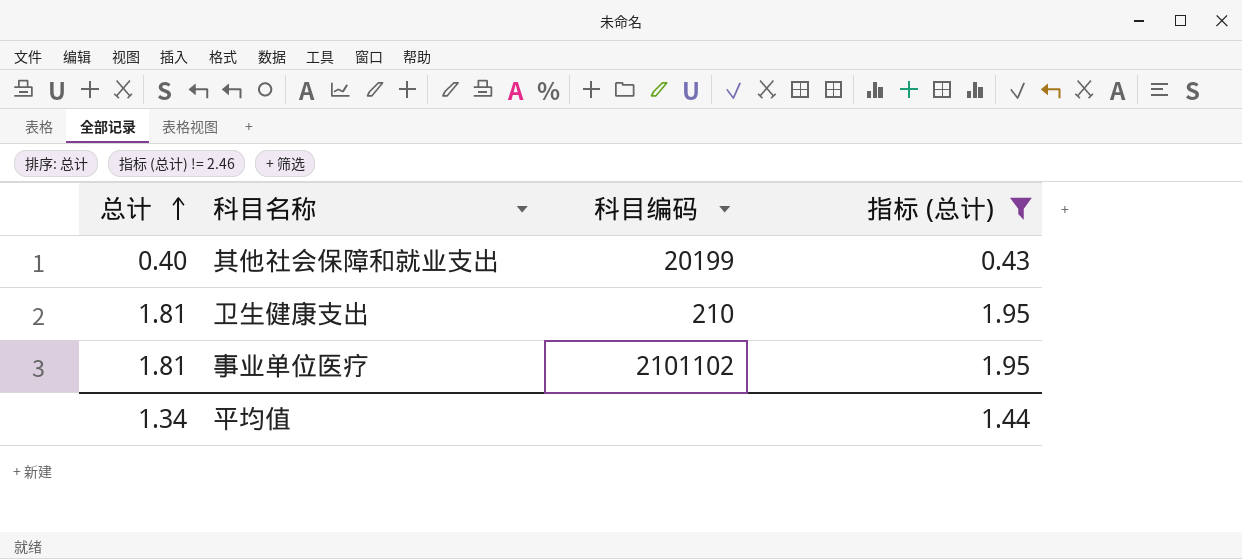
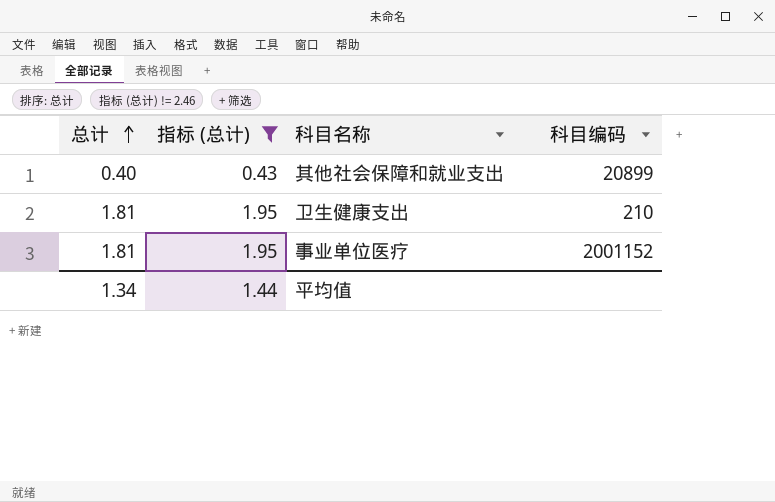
column 指标 (总计) | position: 4 -> 2
其他社会保障和就业支出 | 科目编码: 20199 -> 20899
事业单位医疗 | 科目编码: 2101102 -> 2001152

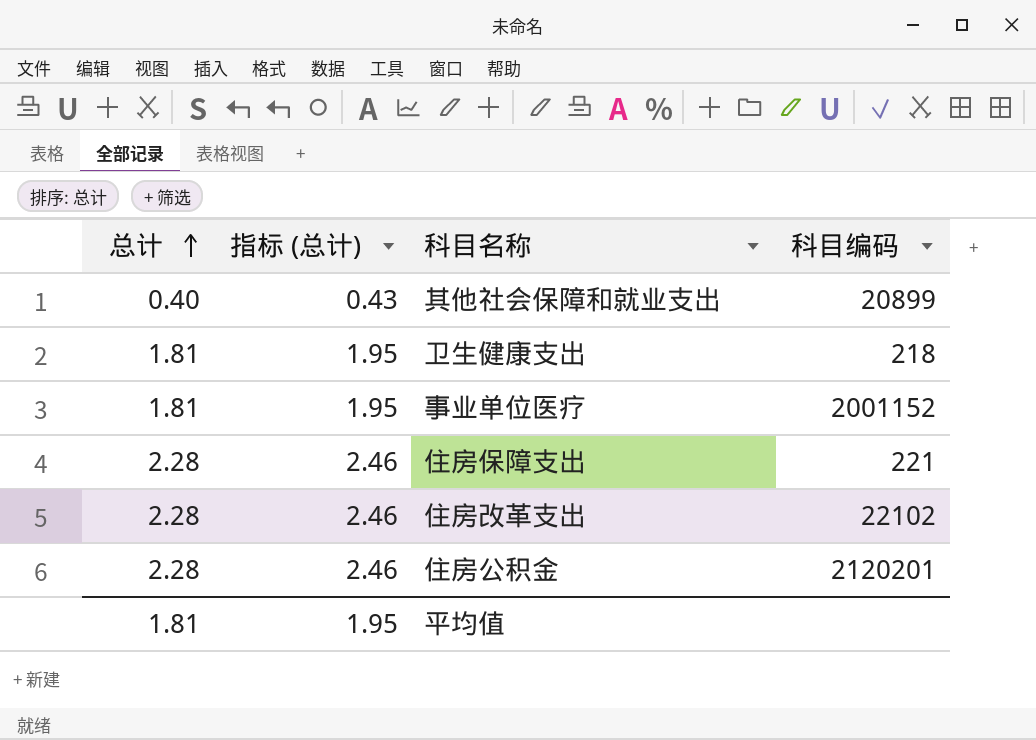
filter: 指标 (总计) != 2.46 -> none
卫生健康支出 | 科目编码: 210 -> 218
平均值 | 总计: 1.34 -> 1.81
平均值 | 指标 (总计): 1.44 -> 1.95

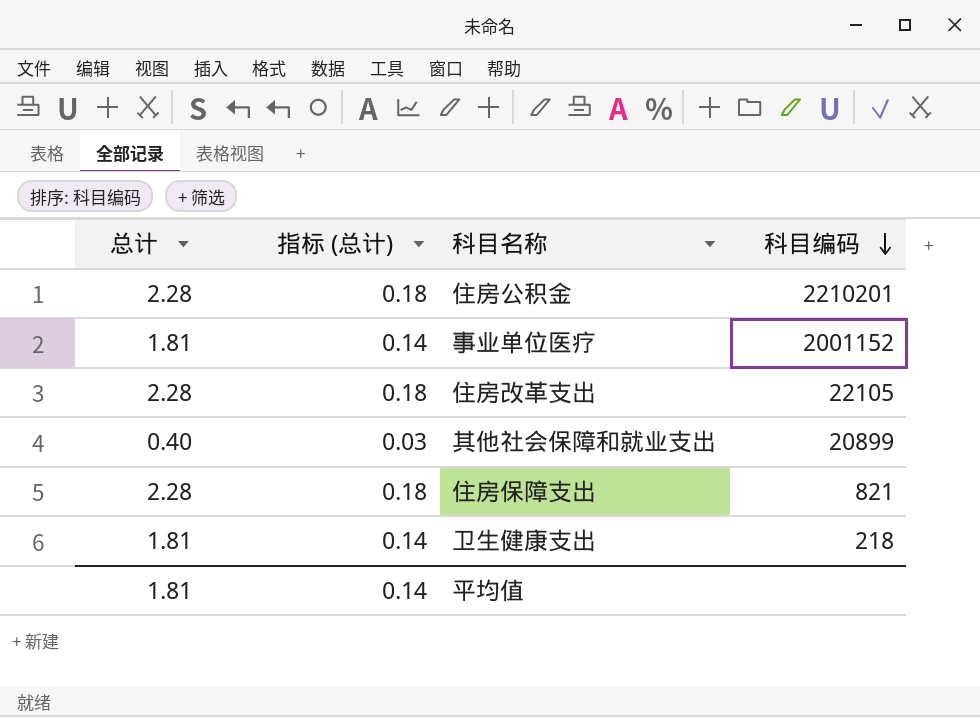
row order: 总计 ascending -> 科目编码 descending
column 指标 (总计) | formula: [总计] * 1.08 -> [总计] * 0.08
住房公积金 | 科目编码: 2120201 -> 2210201
住房改革支出 | 科目编码: 22102 -> 22105
住房保障支出 | 科目编码: 221 -> 821
平均值 | 指标 (总计): 1.95 -> 0.14

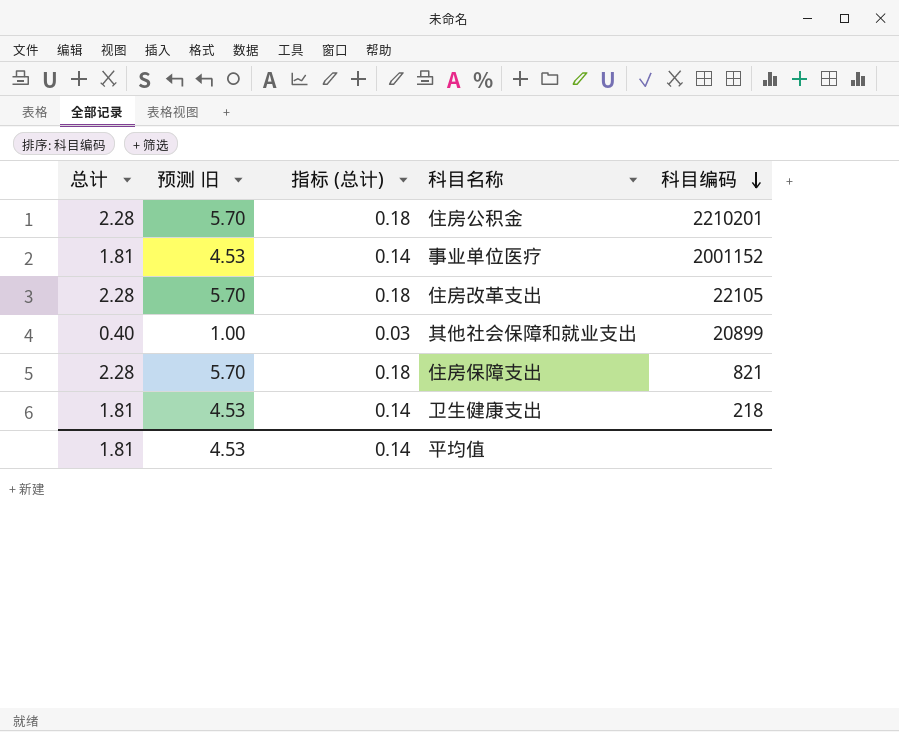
column 预测 旧 | formula: none -> [总计] * 2.5

